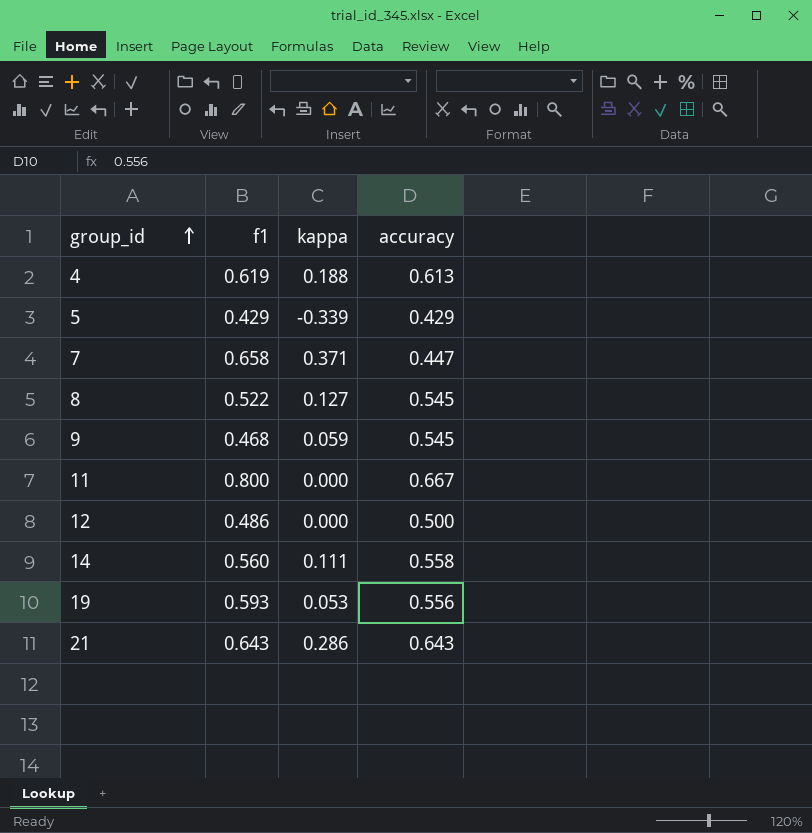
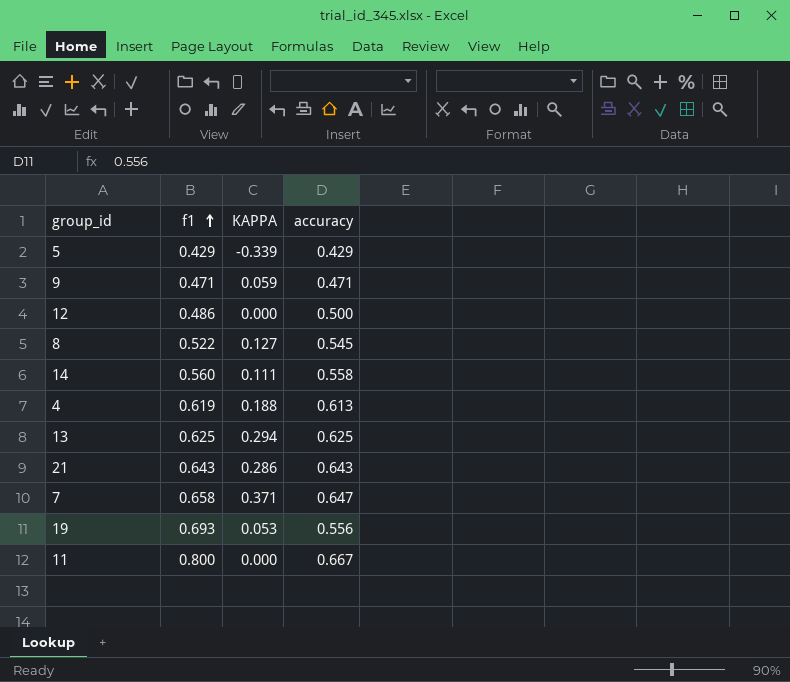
row order: group_id ascending -> f1 ascending
column name: kappa -> KAPPA
9 | f1: 0.468 -> 0.471
9 | accuracy: 0.545 -> 0.471
row 13: none -> 0.625 | 0.294 | 0.625
7 | accuracy: 0.447 -> 0.647
19 | f1: 0.593 -> 0.693

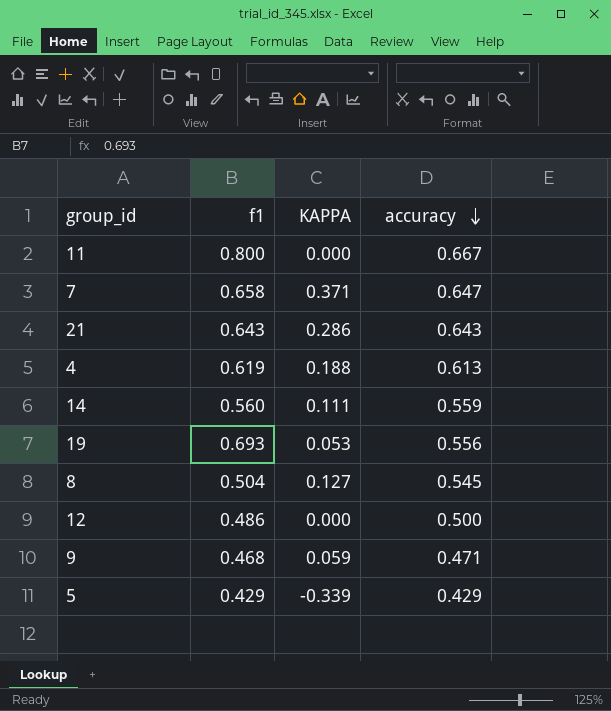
row order: f1 ascending -> accuracy descending
row 13: 0.625 | 0.294 | 0.625 -> none
14 | accuracy: 0.558 -> 0.559
8 | f1: 0.522 -> 0.504
9 | f1: 0.471 -> 0.468

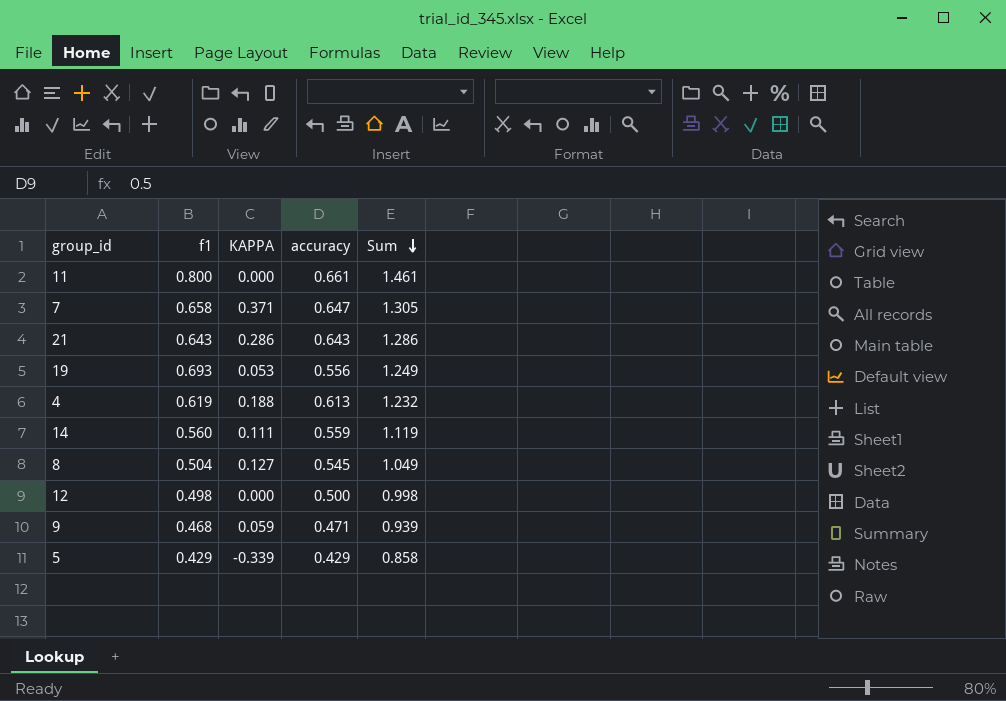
row order: accuracy descending -> Sum descending
column Sum | formula: none -> [f1] + [accuracy]
11 | accuracy: 0.667 -> 0.661
12 | f1: 0.486 -> 0.498

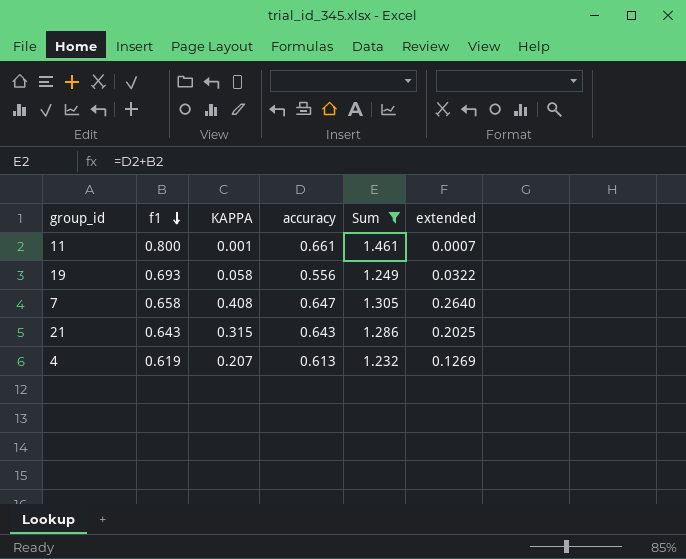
filter: none -> Sum >= 1.232
row order: Sum descending -> f1 descending
column extended | formula: none -> [KAPPA] * [accuracy]
11 | KAPPA: 0.000 -> 0.001
19 | KAPPA: 0.053 -> 0.058
7 | KAPPA: 0.371 -> 0.408
21 | KAPPA: 0.286 -> 0.315
4 | KAPPA: 0.188 -> 0.207

